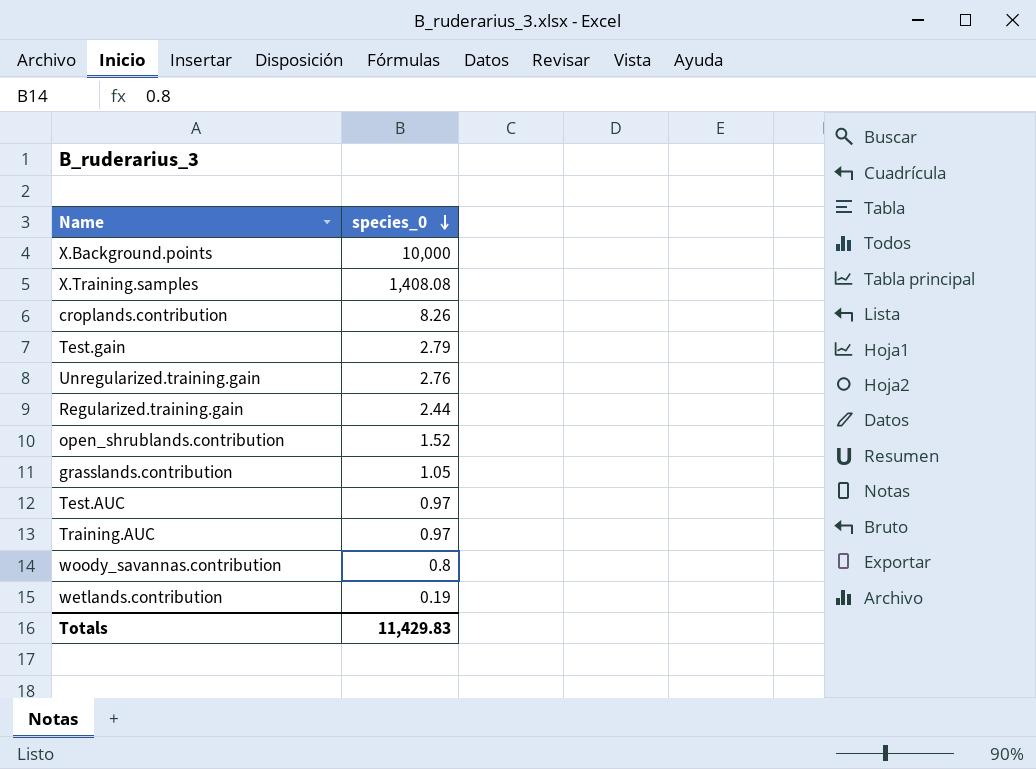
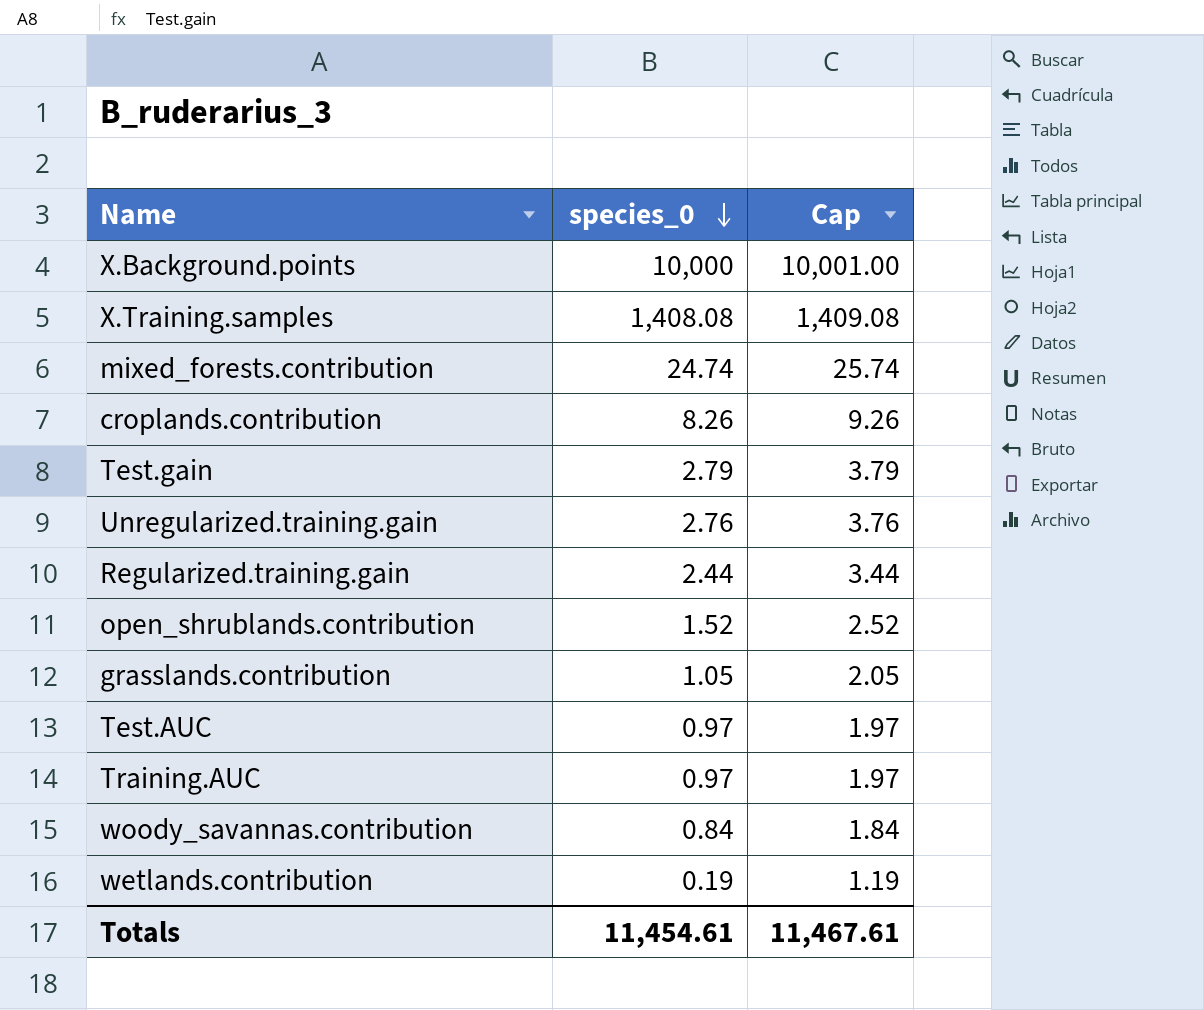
column Cap | formula: none -> [species_0] + 1
row mixed_forests.contribution: none -> 24.74 | 25.74
woody_savannas.contribution | species_0: 0.8 -> 0.84
Totals | species_0: 11,429.83 -> 11,454.61

